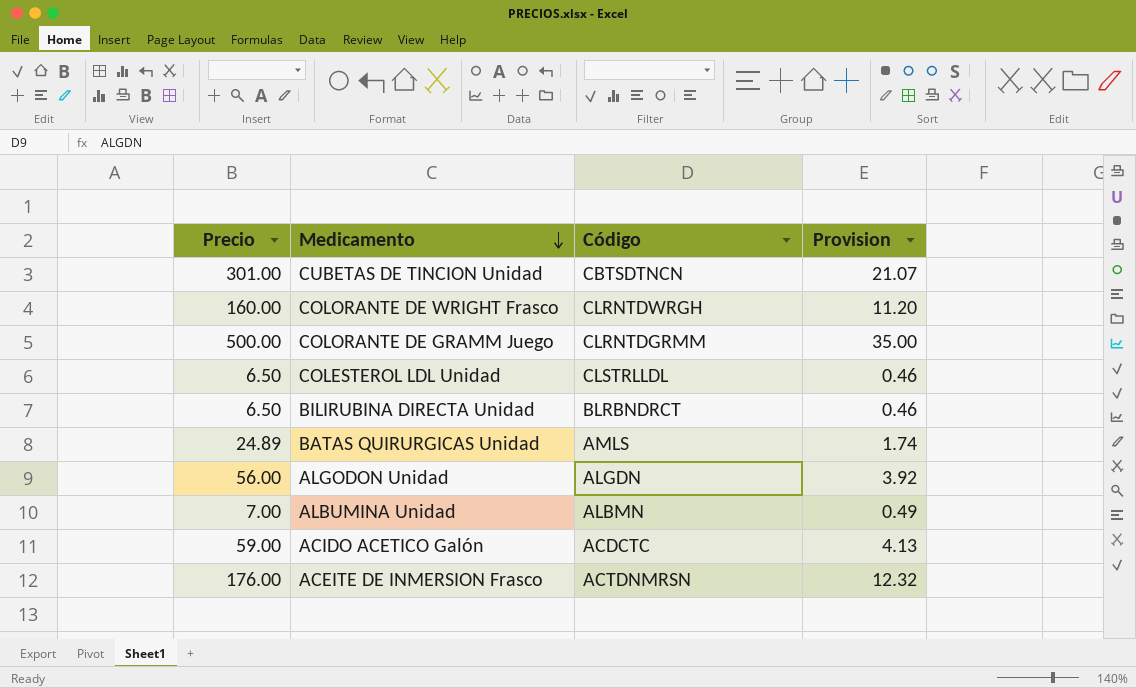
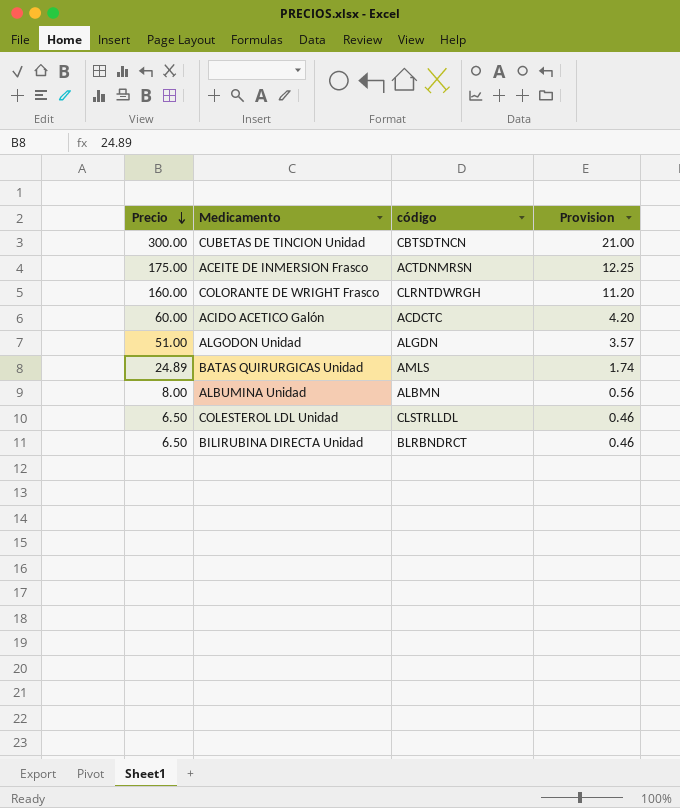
row order: Medicamento descending -> Precio descending
column name: Código -> código
row COLORANTE DE GRAMM Juego: 500.00 | CLRNTDGRMM | 35.00 -> none
CUBETAS DE TINCION Unidad | Precio: 301.00 -> 300.00
CUBETAS DE TINCION Unidad | Provision: 21.07 -> 21.00
ACEITE DE INMERSION Frasco | Precio: 176.00 -> 175.00
ACEITE DE INMERSION Frasco | Provision: 12.32 -> 12.25
ACIDO ACETICO Galón | Precio: 59.00 -> 60.00
ACIDO ACETICO Galón | Provision: 4.13 -> 4.20
ALGODON Unidad | Precio: 56.00 -> 51.00
ALGODON Unidad | Provision: 3.92 -> 3.57
ALBUMINA Unidad | Precio: 7.00 -> 8.00
ALBUMINA Unidad | Provision: 0.49 -> 0.56

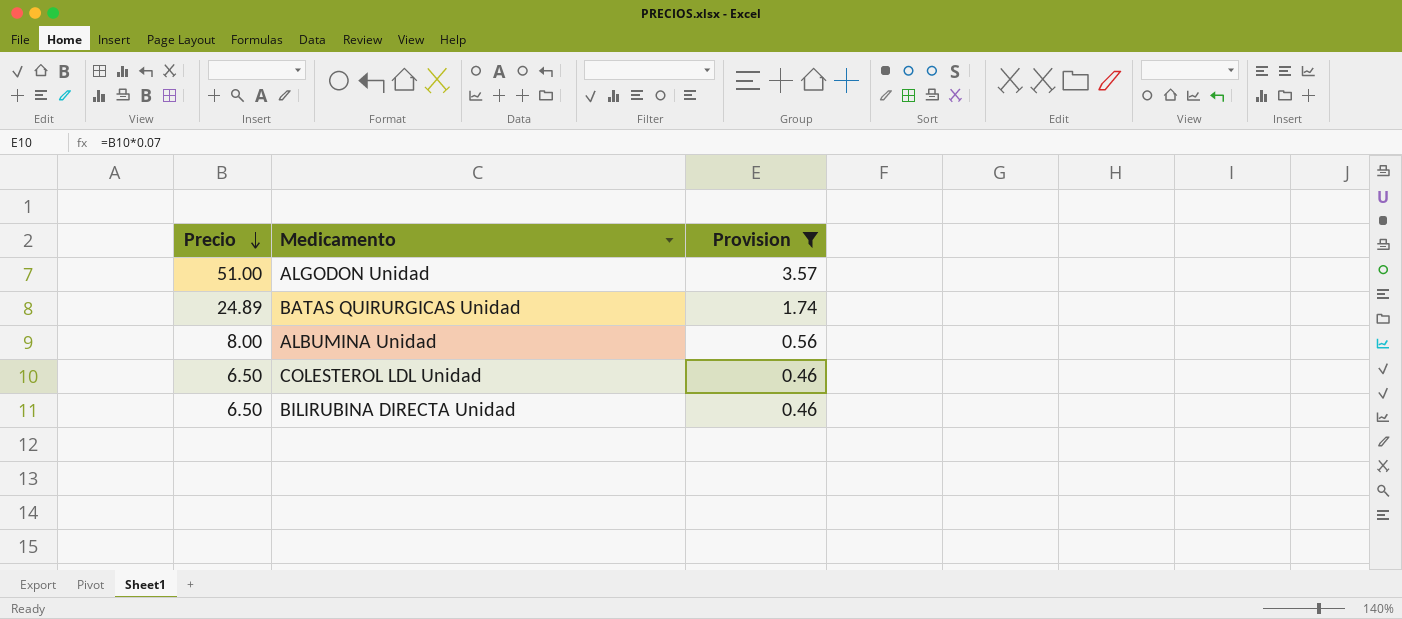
filter: none -> Provision <= 3.57
column código | position: 3 -> none

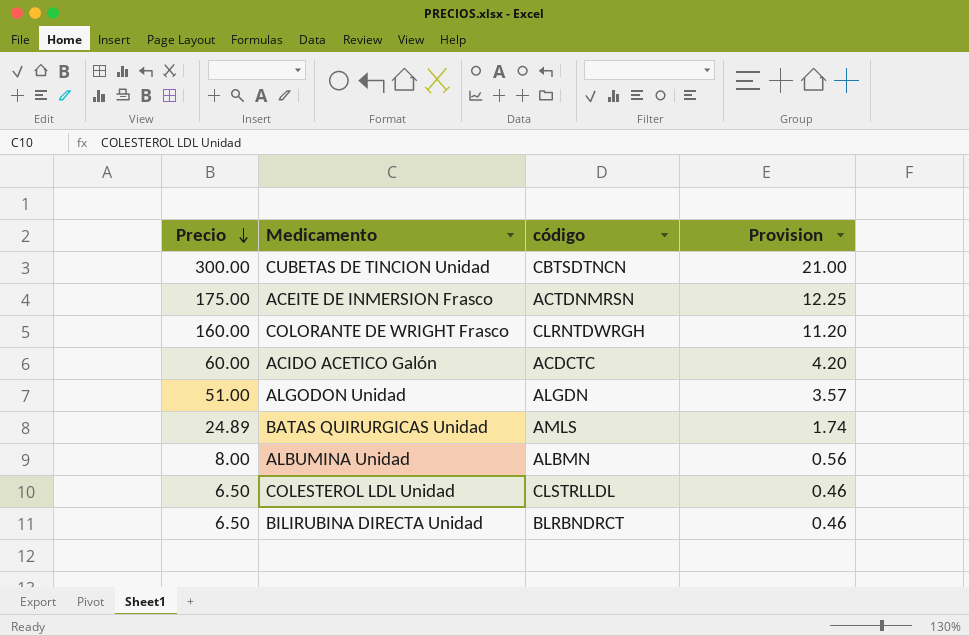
filter: Provision <= 3.57 -> none
column código | position: none -> 3

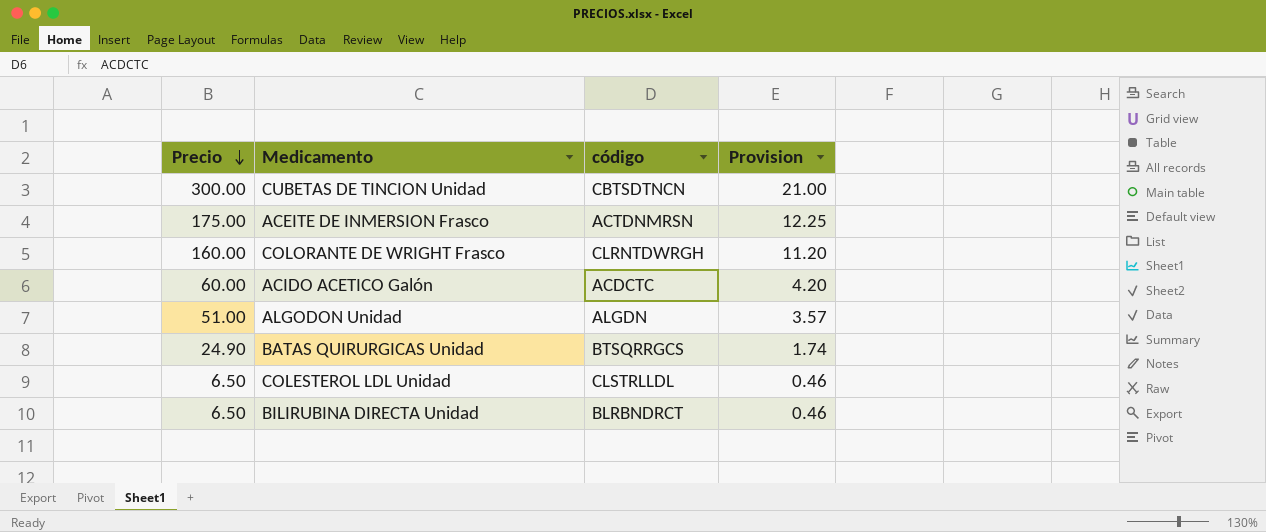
row ALBUMINA Unidad: 8.00 | ALBMN | 0.56 -> none
BATAS QUIRURGICAS Unidad | Precio: 24.89 -> 24.90
BATAS QUIRURGICAS Unidad | código: AMLS -> BTSQRRGCS

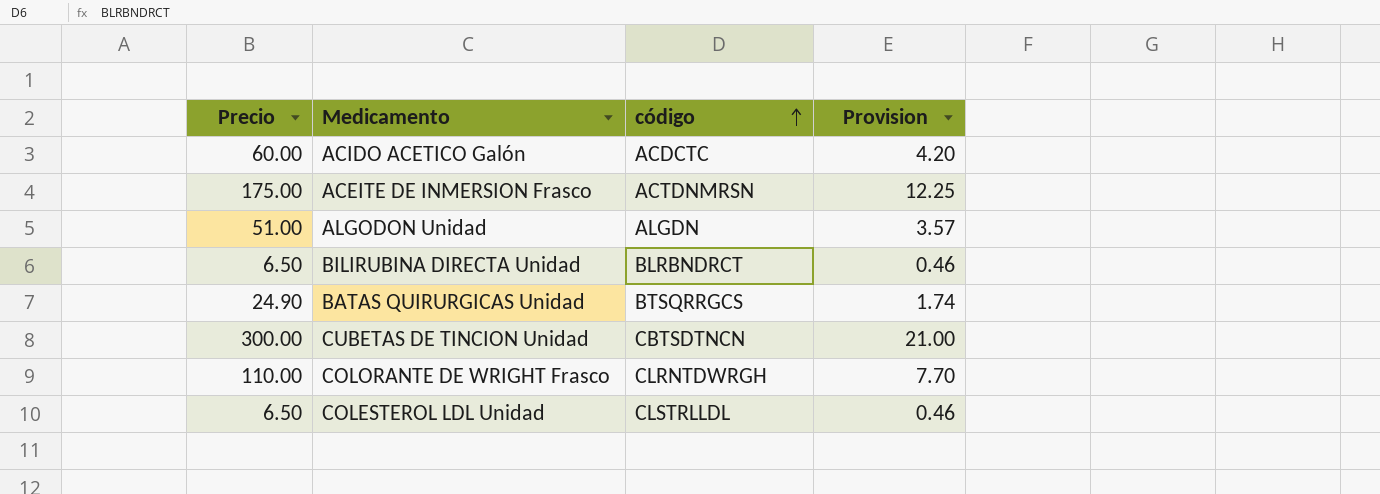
row order: Precio descending -> código ascending
COLORANTE DE WRIGHT Frasco | Precio: 160.00 -> 110.00
COLORANTE DE WRIGHT Frasco | Provision: 11.20 -> 7.70

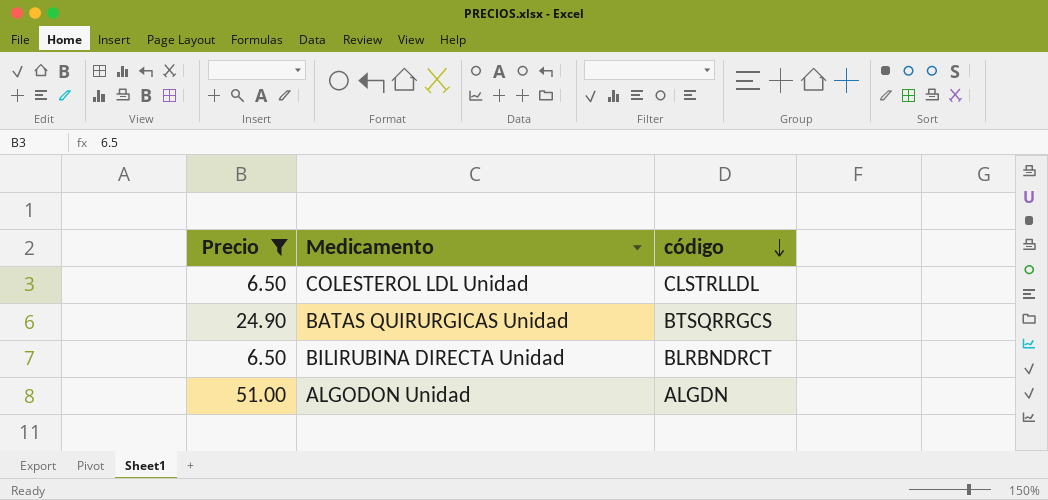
filter: none -> Precio <= 51.00
row order: código ascending -> código descending
column Provision | formula: [Precio] * 0.07 -> none

